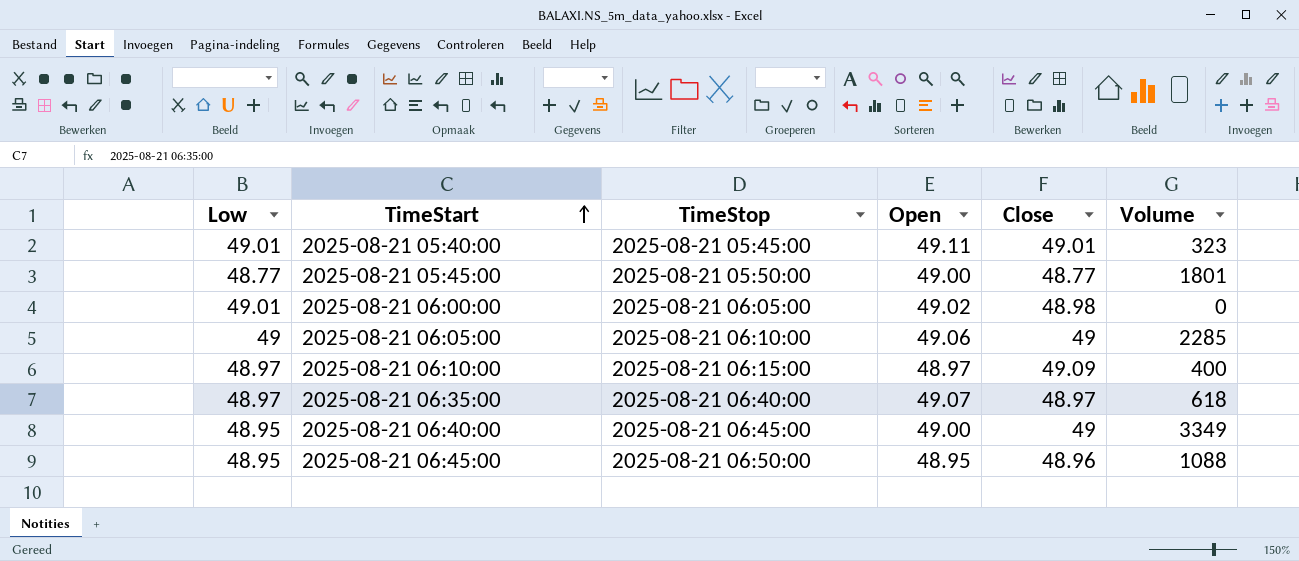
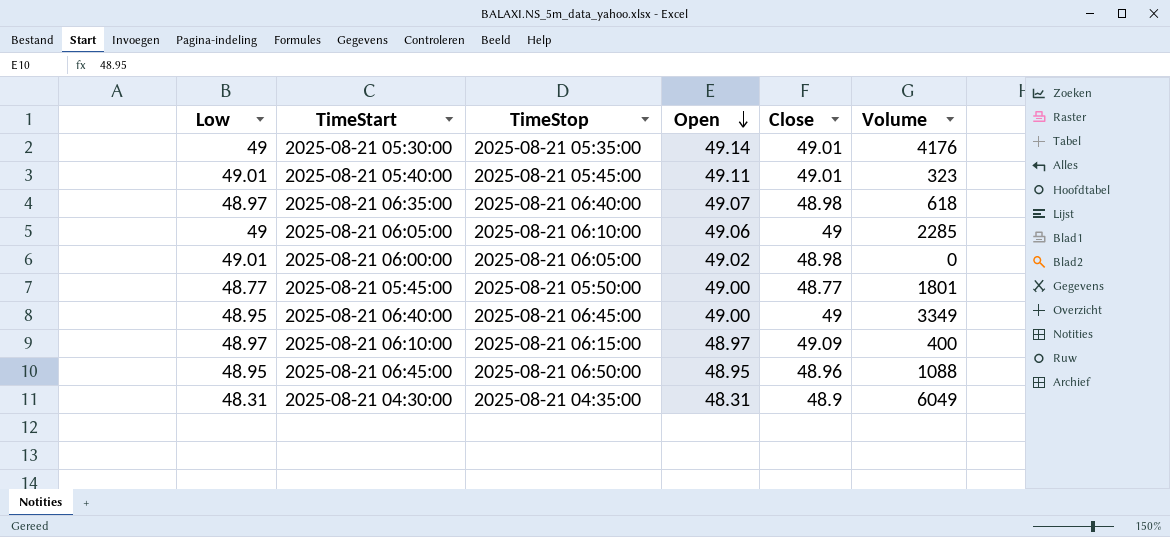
row order: TimeStart ascending -> Open descending
row 2025-08-21 05:30:00: none -> 49 | 2025-08-21 05:35:00 | 49.14 | 49.01 | 4176
2025-08-21 06:35:00 | Close: 48.97 -> 48.98
row 2025-08-21 04:30:00: none -> 48.31 | 2025-08-21 04:35:00 | 48.31 | 48.9 | 6049

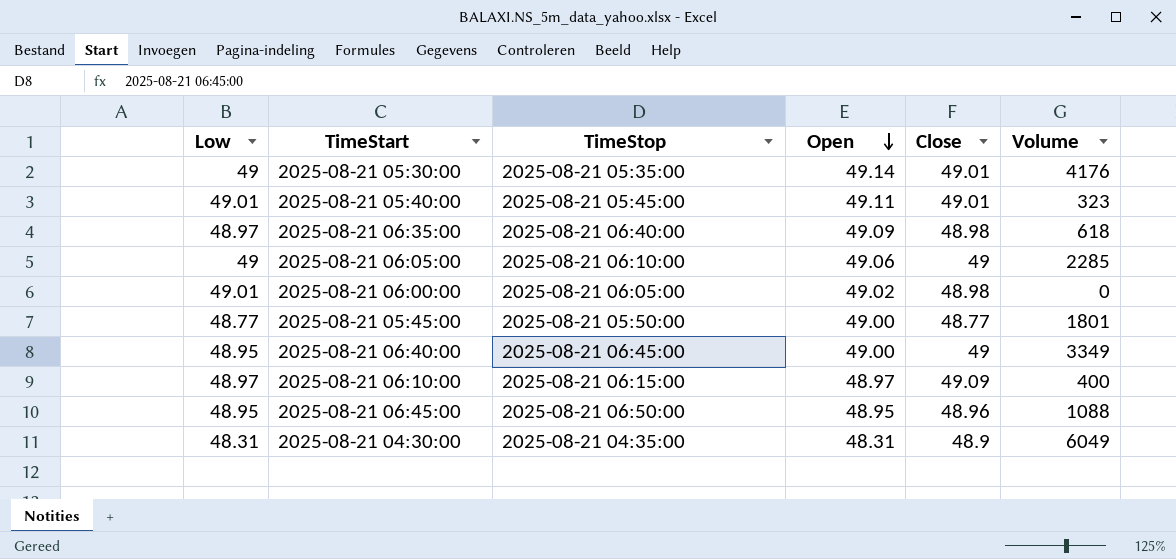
2025-08-21 06:35:00 | Open: 49.07 -> 49.09

